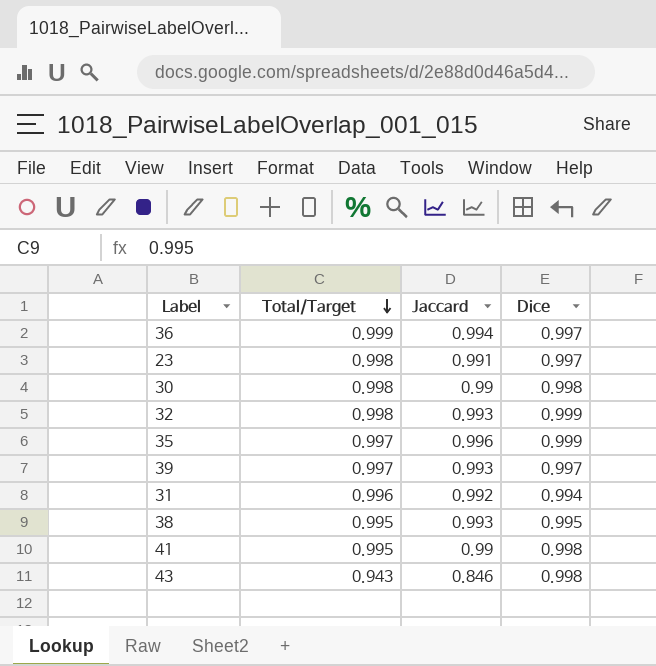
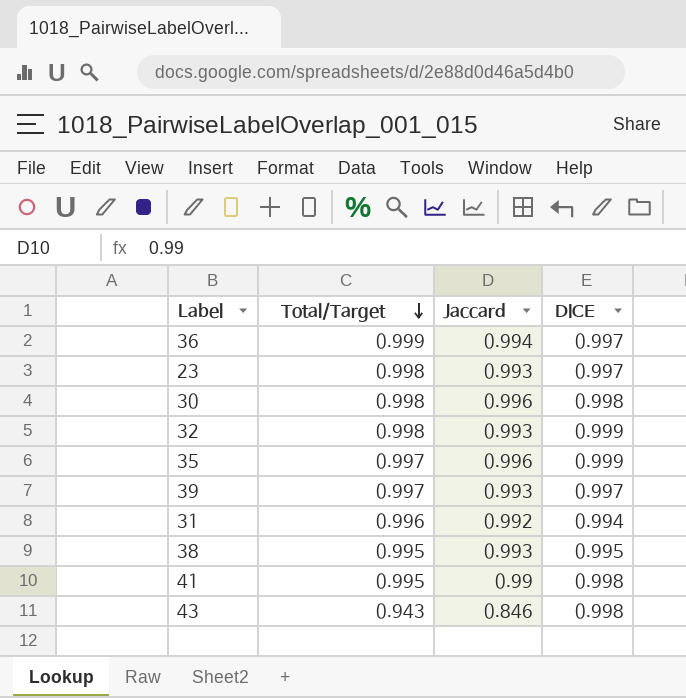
column name: Dice -> DICE
23 | Jaccard: 0.991 -> 0.993
30 | Jaccard: 0.99 -> 0.996

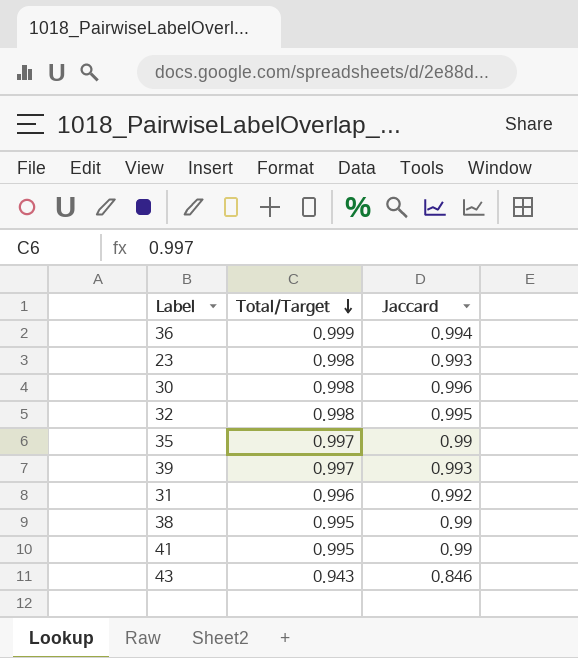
column DICE | position: 4 -> none
32 | Jaccard: 0.993 -> 0.995
35 | Jaccard: 0.996 -> 0.99
38 | Jaccard: 0.993 -> 0.99

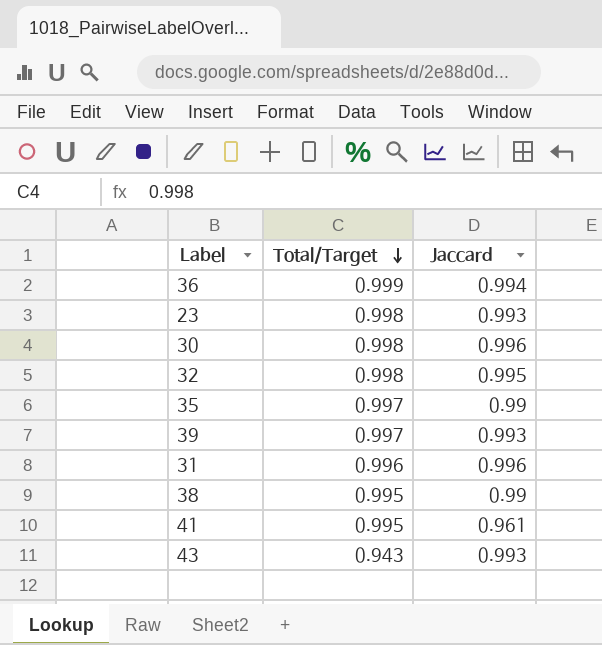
31 | Jaccard: 0.992 -> 0.996
41 | Jaccard: 0.99 -> 0.961
43 | Jaccard: 0.846 -> 0.993

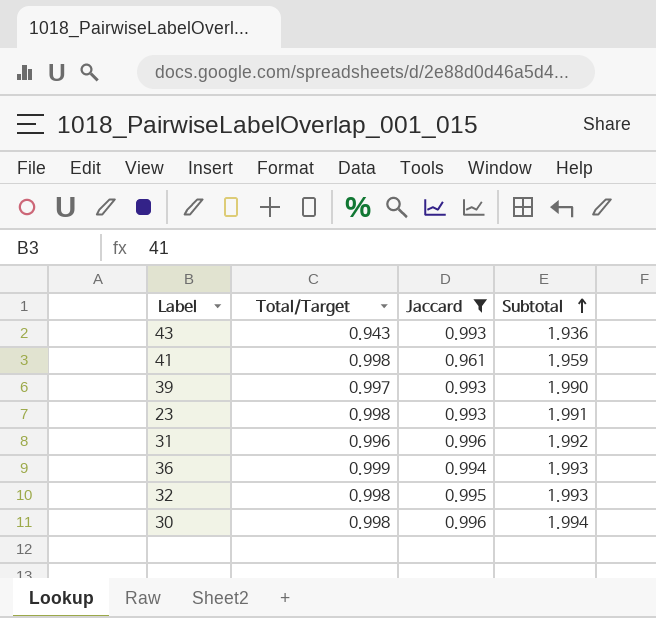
filter: none -> Jaccard != 0.99
row order: Total/Target descending -> Subtotal ascending
column Subtotal | formula: none -> [Total/Target] + [Jaccard]
41 | Total/Target: 0.995 -> 0.998

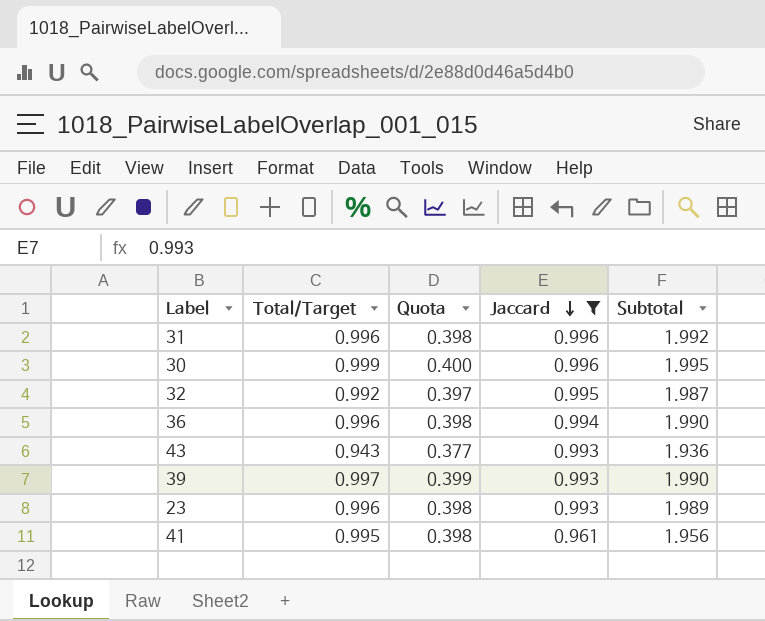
row order: Subtotal ascending -> Jaccard descending
column Quota | formula: none -> [Total/Target] * 0.4
30 | Total/Target: 0.998 -> 0.999
30 | Subtotal: 1.994 -> 1.995
32 | Total/Target: 0.998 -> 0.992
32 | Subtotal: 1.993 -> 1.987
36 | Total/Target: 0.999 -> 0.996
36 | Subtotal: 1.993 -> 1.990
23 | Total/Target: 0.998 -> 0.996
23 | Subtotal: 1.991 -> 1.989
41 | Total/Target: 0.998 -> 0.995
41 | Subtotal: 1.959 -> 1.956

